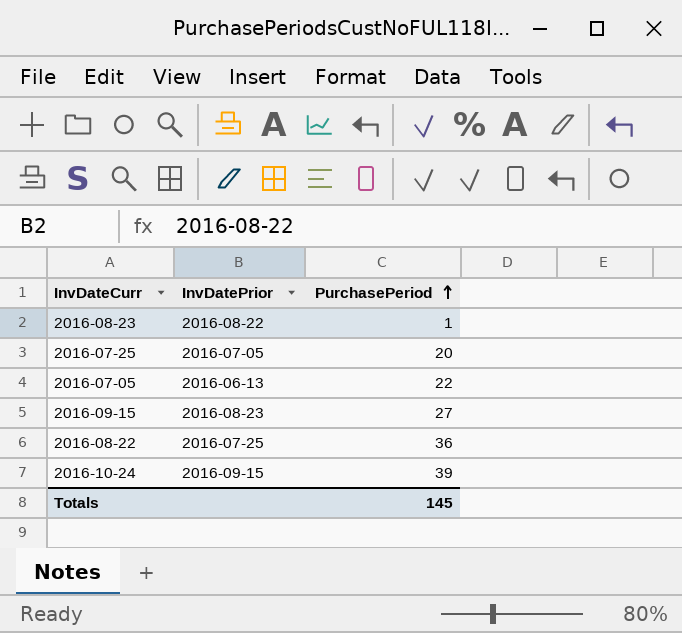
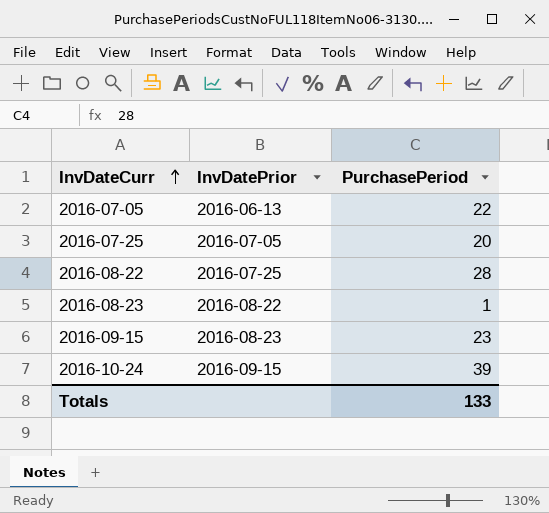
row order: PurchasePeriod ascending -> InvDateCurr ascending
2016-08-22 | PurchasePeriod: 36 -> 28
2016-09-15 | PurchasePeriod: 27 -> 23
Totals | PurchasePeriod: 145 -> 133

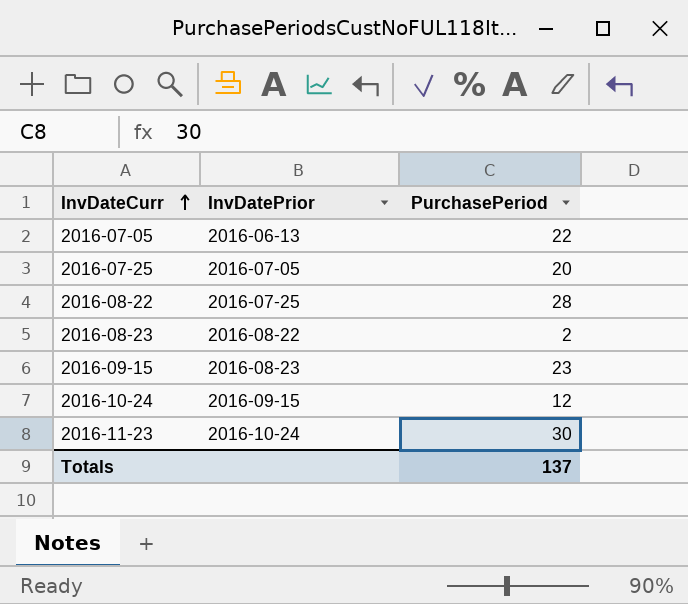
2016-08-23 | PurchasePeriod: 1 -> 2
2016-10-24 | PurchasePeriod: 39 -> 12
row 2016-11-23: none -> 2016-10-24 | 30
Totals | PurchasePeriod: 133 -> 137

